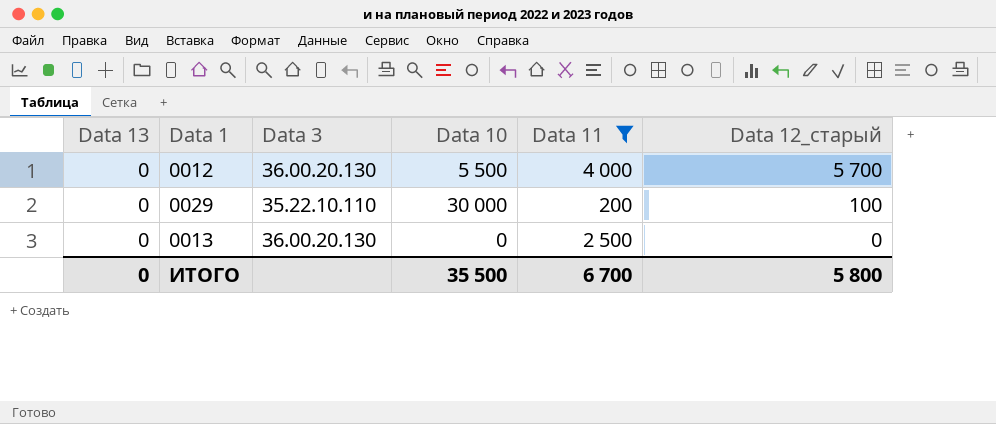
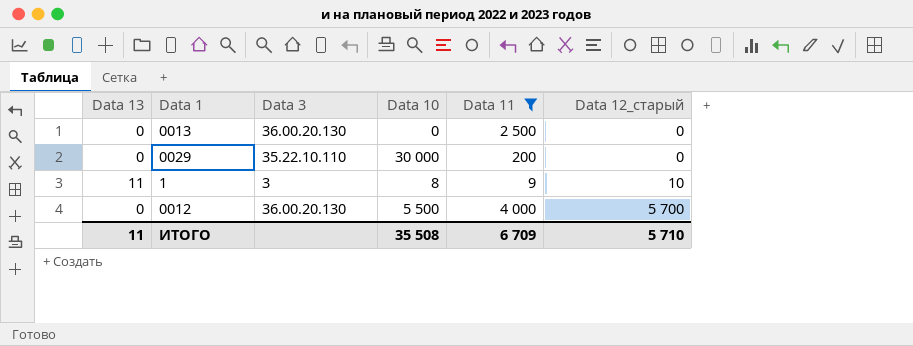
row order: Data 12_старый descending -> Data 12_старый ascending
0029 | Data 12_старый: 100 -> 0
row 1: none -> 11 | 3 | 8 | 9 | 10
ИТОГО | Data 13: 0 -> 11
ИТОГО | Data 10: 35 500 -> 35 508
ИТОГО | Data 11: 6 700 -> 6 709
ИТОГО | Data 12_старый: 5 800 -> 5 710

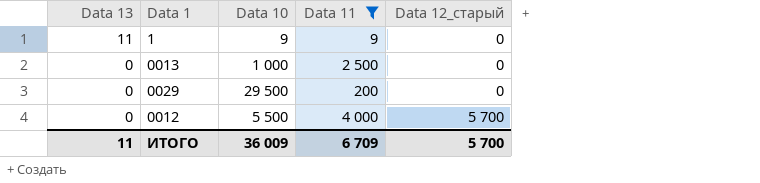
row order: Data 12_старый ascending -> Data 13 descending
column Data 3 | position: 3 -> none
1 | Data 10: 8 -> 9
1 | Data 12_старый: 10 -> 0
0013 | Data 10: 0 -> 1 000
0029 | Data 10: 30 000 -> 29 500
ИТОГО | Data 10: 35 508 -> 36 009
ИТОГО | Data 12_старый: 5 710 -> 5 700

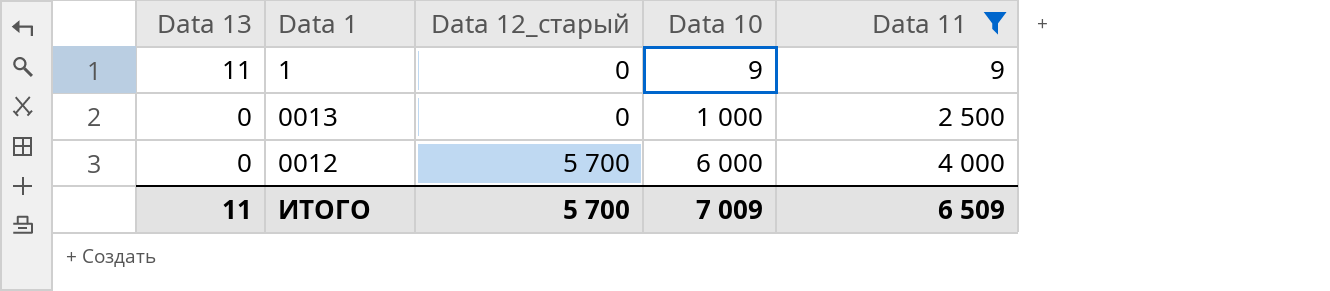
column Data 12_старый | position: 5 -> 3
row 0029: 0 | 29 500 | 200 | 0 -> none
0012 | Data 10: 5 500 -> 6 000
ИТОГО | Data 10: 36 009 -> 7 009
ИТОГО | Data 11: 6 709 -> 6 509

